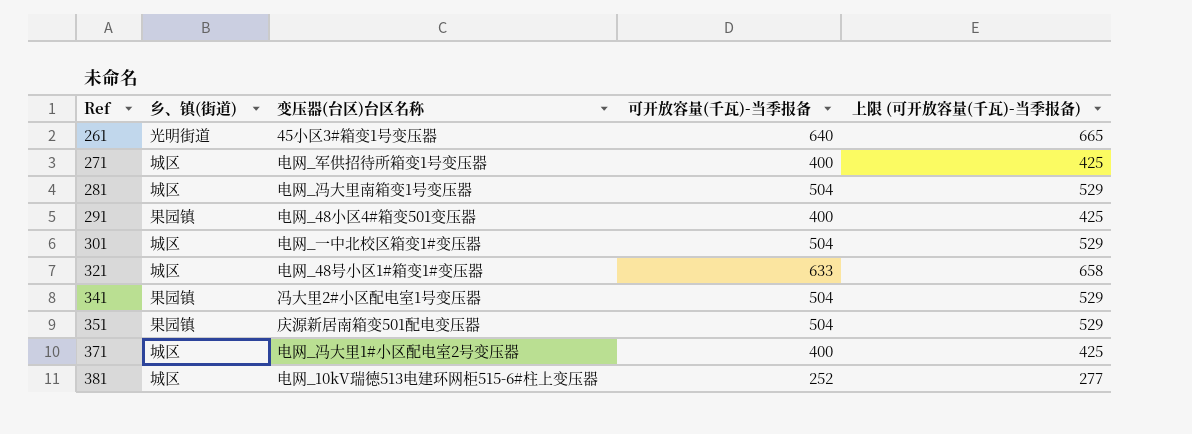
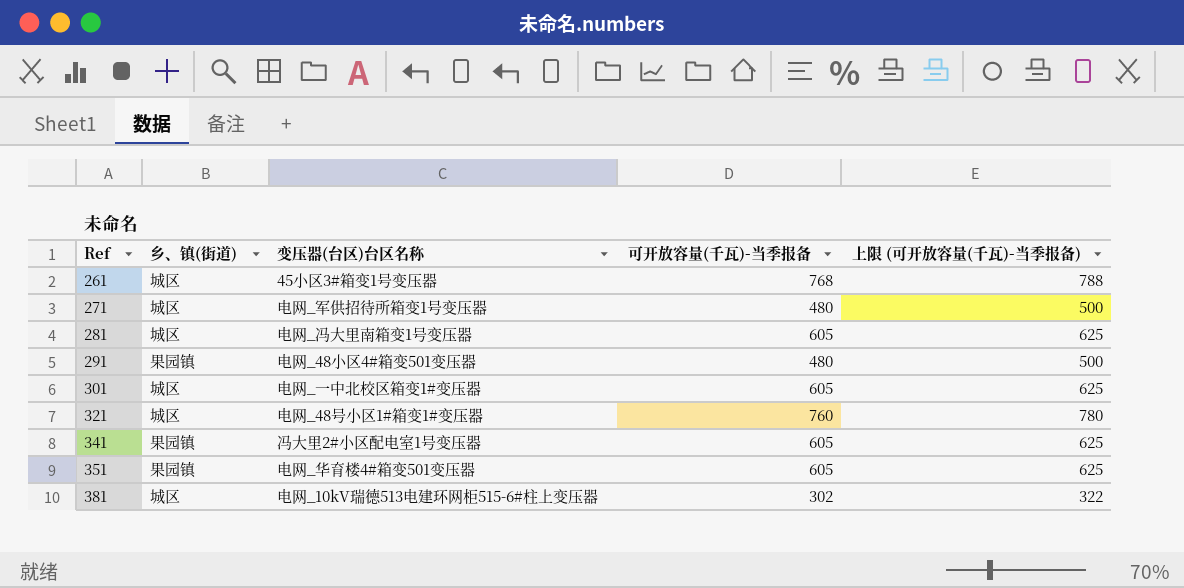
column 上限 (可开放容量(千瓦)-当季报备) | formula: [可开放容量(千瓦)-当季报备] + 25 -> [可开放容量(千瓦)-当季报备] + 20
row 371: 城区 | 电网_冯大里1#小区配电室2号变压器 | 400 | 425 -> none
261 | 乡、镇(街道): 光明街道 -> 城区
261 | 可开放容量(千瓦)-当季报备: 640 -> 768
271 | 可开放容量(千瓦)-当季报备: 400 -> 480
281 | 可开放容量(千瓦)-当季报备: 504 -> 605
291 | 可开放容量(千瓦)-当季报备: 400 -> 480
301 | 可开放容量(千瓦)-当季报备: 504 -> 605
321 | 可开放容量(千瓦)-当季报备: 633 -> 760
341 | 可开放容量(千瓦)-当季报备: 504 -> 605
351 | 变压器(台区)台区名称: 庆源新居南箱变501配电变压器 -> 电网_华育楼4#箱变501变压器
351 | 可开放容量(千瓦)-当季报备: 504 -> 605
381 | 可开放容量(千瓦)-当季报备: 252 -> 302

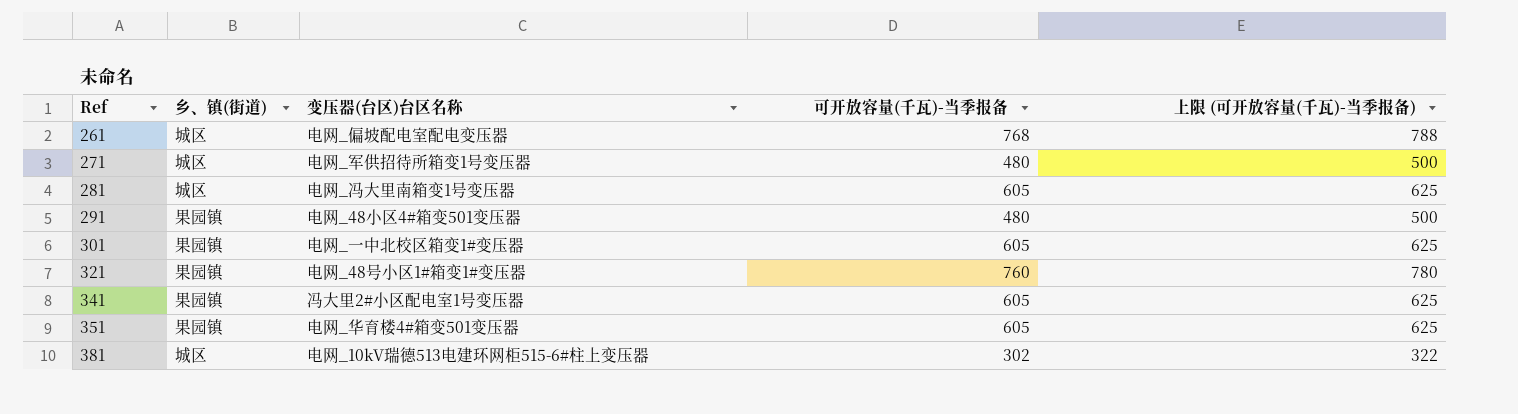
261 | 变压器(台区)台区名称: 45小区3#箱变1号变压器 -> 电网_偏坡配电室配电变压器
301 | 乡、镇(街道): 城区 -> 果园镇
321 | 乡、镇(街道): 城区 -> 果园镇

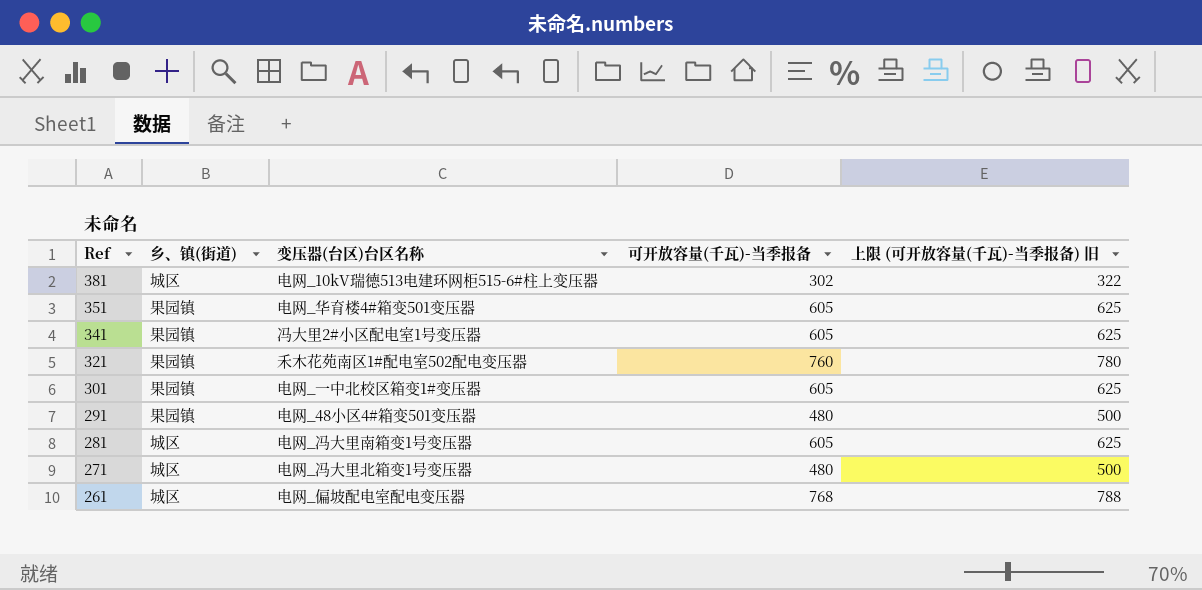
row order: Ref ascending -> Ref descending
column name: 上限 (可开放容量(千瓦)-当季报备) -> 上限 (可开放容量(千瓦)-当季报备) 旧
321 | 变压器(台区)台区名称: 电网_48号小区1#箱变1#变压器 -> 禾木花苑南区1#配电室502配电变压器
271 | 变压器(台区)台区名称: 电网_军供招待所箱变1号变压器 -> 电网_冯大里北箱变1号变压器

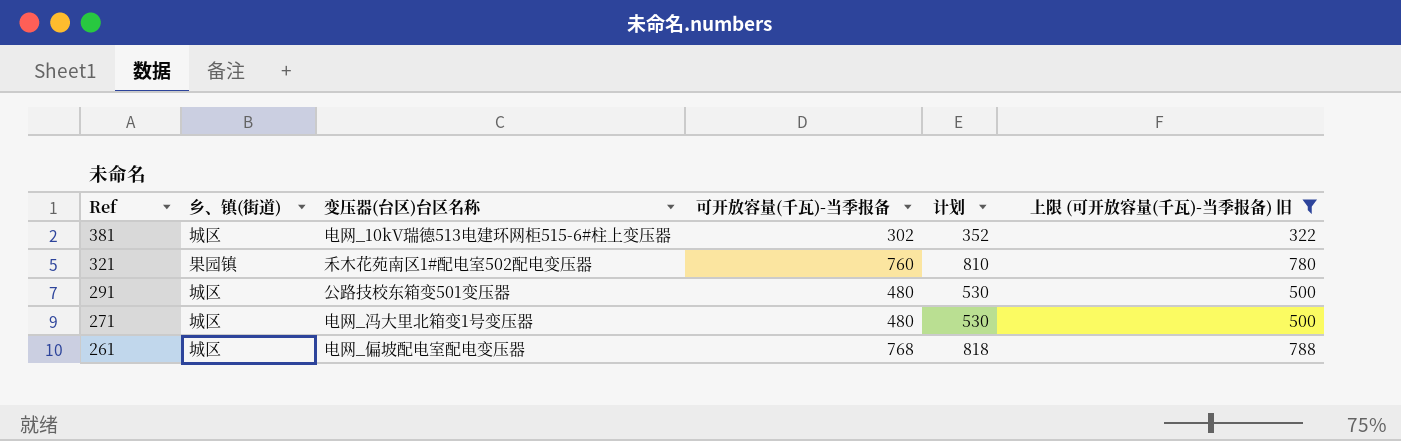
filter: none -> 上限 (可开放容量(千瓦)-当季报备) 旧 != 625
column 计划 | formula: none -> [可开放容量(千瓦)-当季报备] + 50
291 | 乡、镇(街道): 果园镇 -> 城区
291 | 变压器(台区)台区名称: 电网_48小区4#箱变501变压器 -> 公路技校东箱变501变压器

